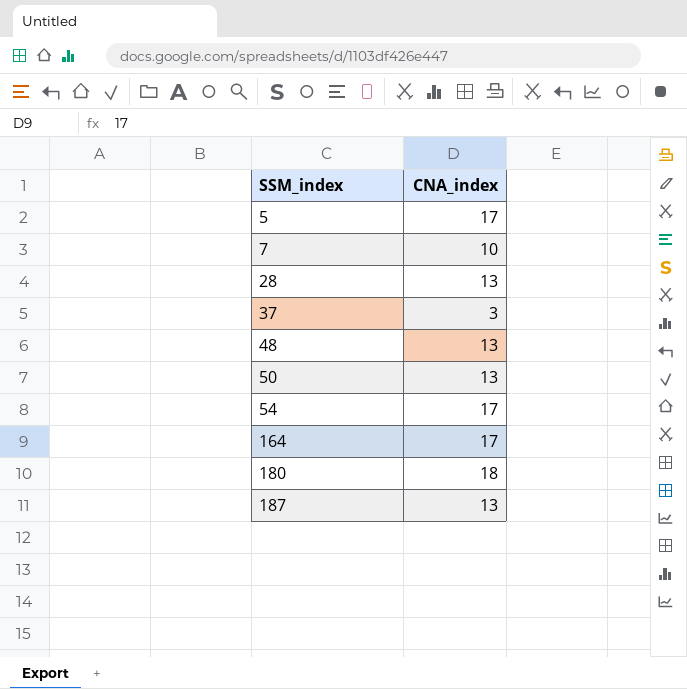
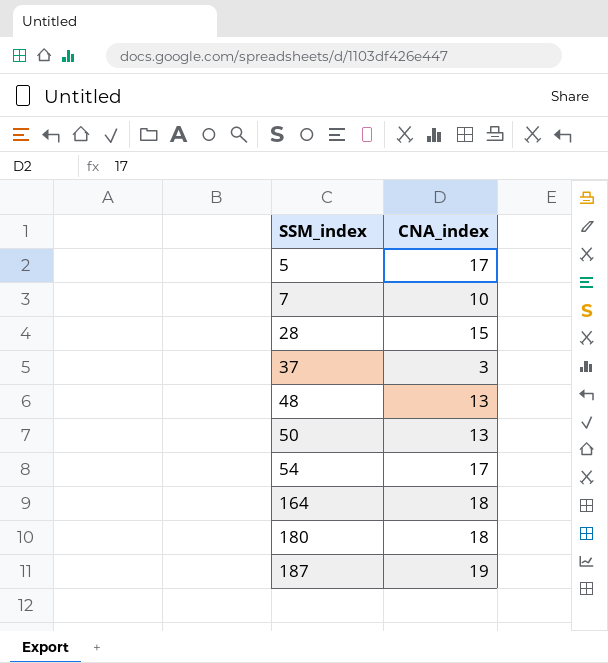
28 | CNA_index: 13 -> 15
164 | CNA_index: 17 -> 18
187 | CNA_index: 13 -> 19

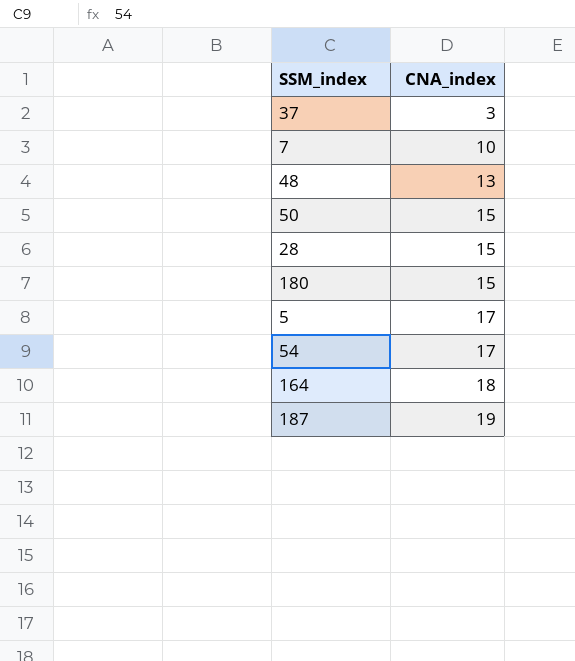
row order: SSM_index ascending -> CNA_index ascending
50 | CNA_index: 13 -> 15
180 | CNA_index: 18 -> 15

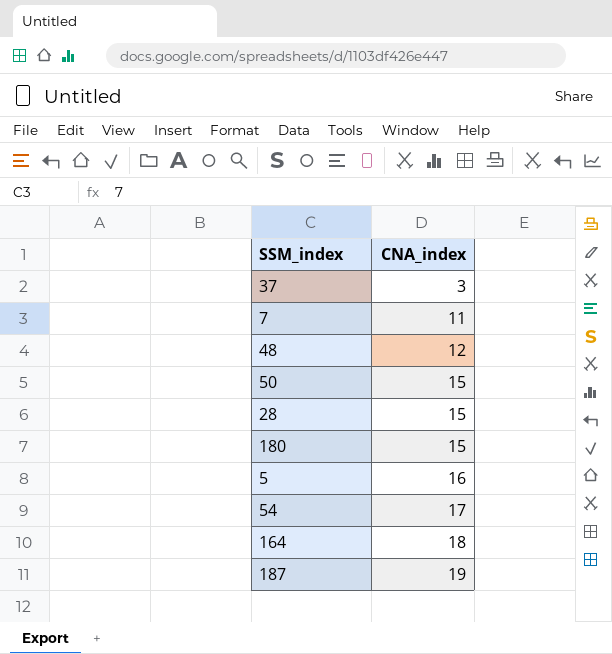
7 | CNA_index: 10 -> 11
48 | CNA_index: 13 -> 12
5 | CNA_index: 17 -> 16

